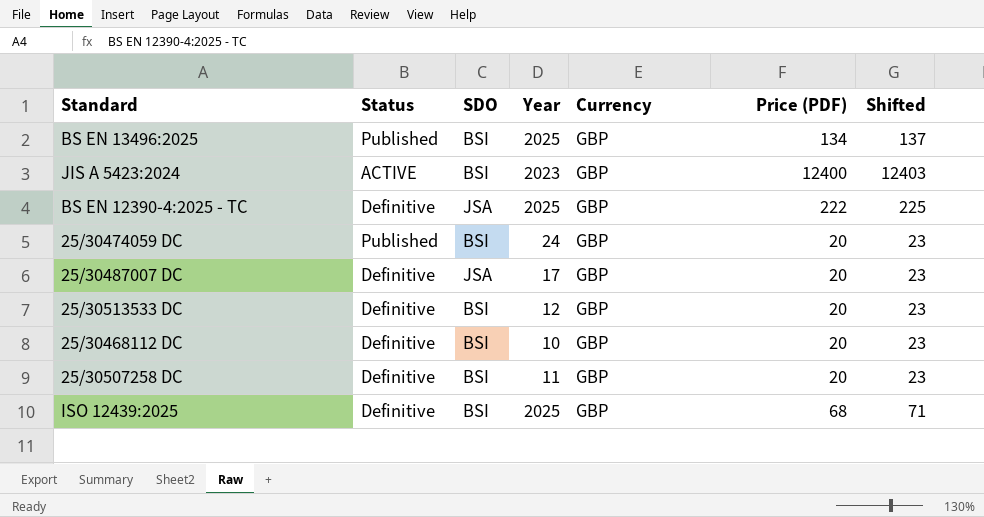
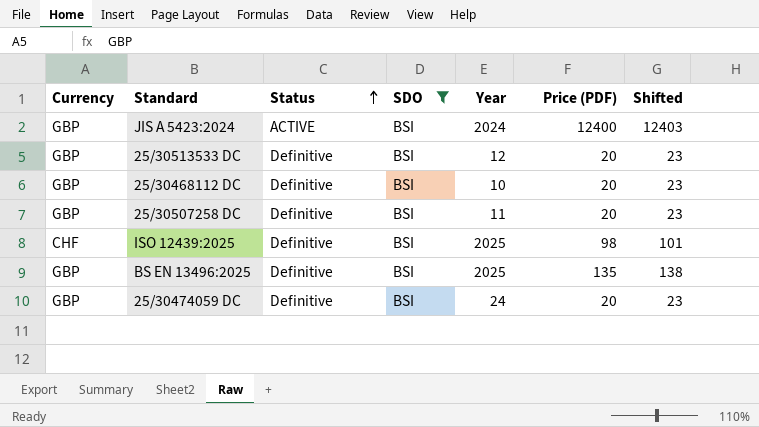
filter: none -> SDO = BSI
row order: none -> Status ascending
column Currency | position: 5 -> 1
JIS A 5423:2024 | Year: 2023 -> 2024
ISO 12439:2025 | Currency: GBP -> CHF
ISO 12439:2025 | Price (PDF): 68 -> 98
ISO 12439:2025 | Shifted: 71 -> 101
BS EN 13496:2025 | Status: Published -> Definitive
BS EN 13496:2025 | Price (PDF): 134 -> 135
BS EN 13496:2025 | Shifted: 137 -> 138
25/30474059 DC | Status: Published -> Definitive

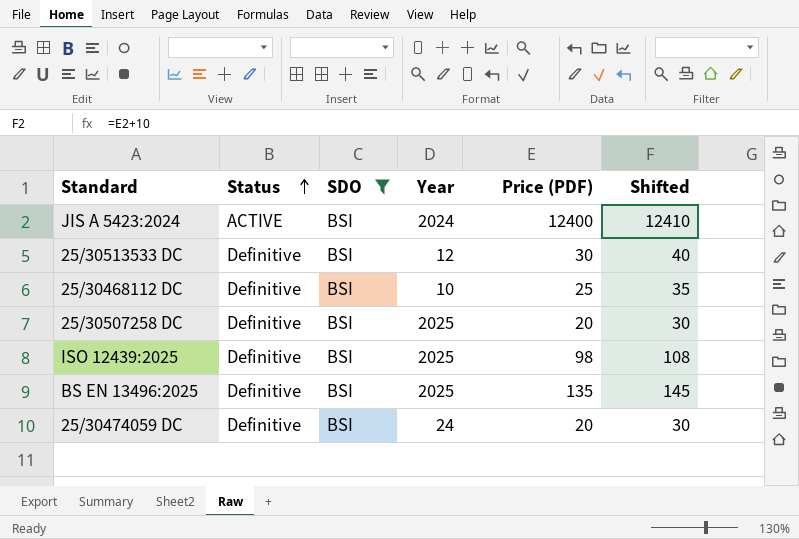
column Currency | position: 1 -> none
column Shifted | formula: [Price (PDF)] + 3 -> [Price (PDF)] + 10
25/30513533 DC | Price (PDF): 20 -> 30
25/30468112 DC | Price (PDF): 20 -> 25
25/30507258 DC | Year: 11 -> 2025

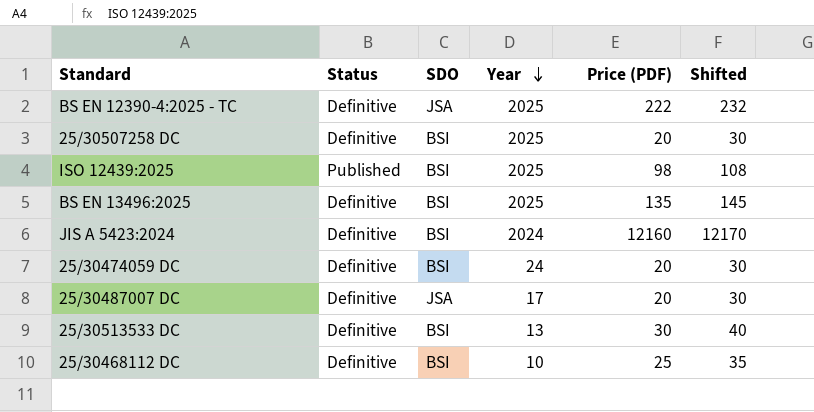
filter: SDO = BSI -> none
row order: Status ascending -> Year descending
ISO 12439:2025 | Status: Definitive -> Published
JIS A 5423:2024 | Status: ACTIVE -> Definitive
JIS A 5423:2024 | Price (PDF): 12400 -> 12160
JIS A 5423:2024 | Shifted: 12410 -> 12170
25/30513533 DC | Year: 12 -> 13

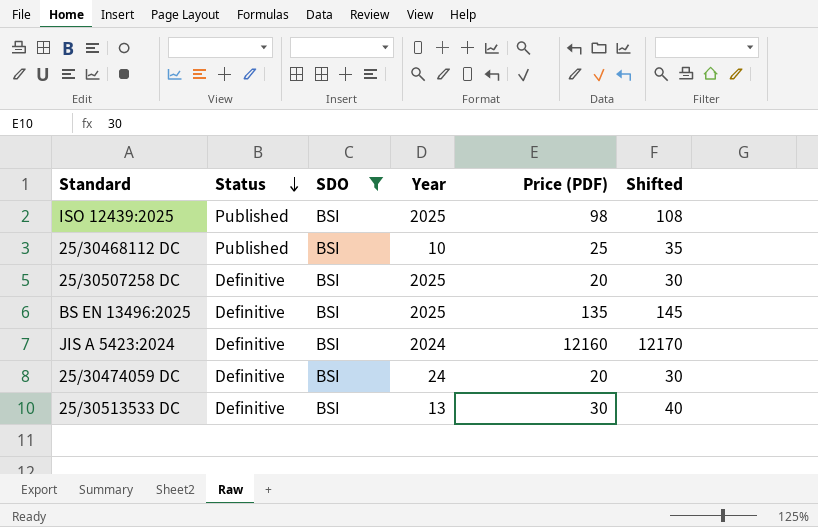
filter: none -> SDO = BSI
row order: Year descending -> Status descending
25/30468112 DC | Status: Definitive -> Published

